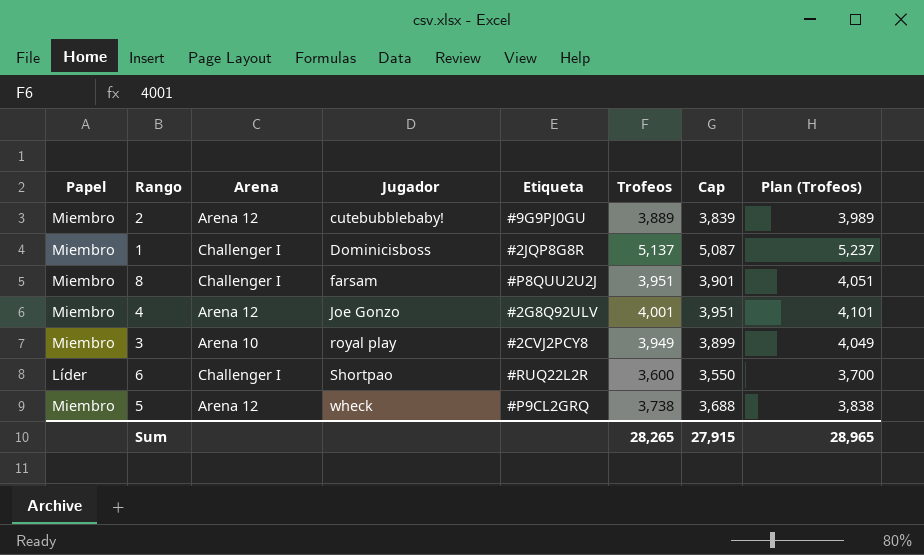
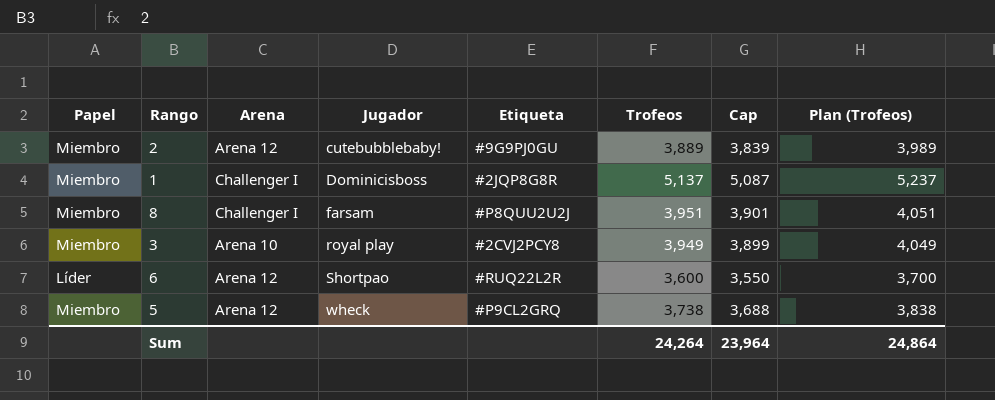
row 4: Miembro | Arena 12 | Joe Gonzo | #2G8Q92ULV | 4,001 | 3,951 | 4,101 -> none
6 | Arena: Challenger I -> Arena 12
Sum | Trofeos: 28,265 -> 24,264
Sum | Cap: 27,915 -> 23,964
Sum | Plan (Trofeos): 28,965 -> 24,864

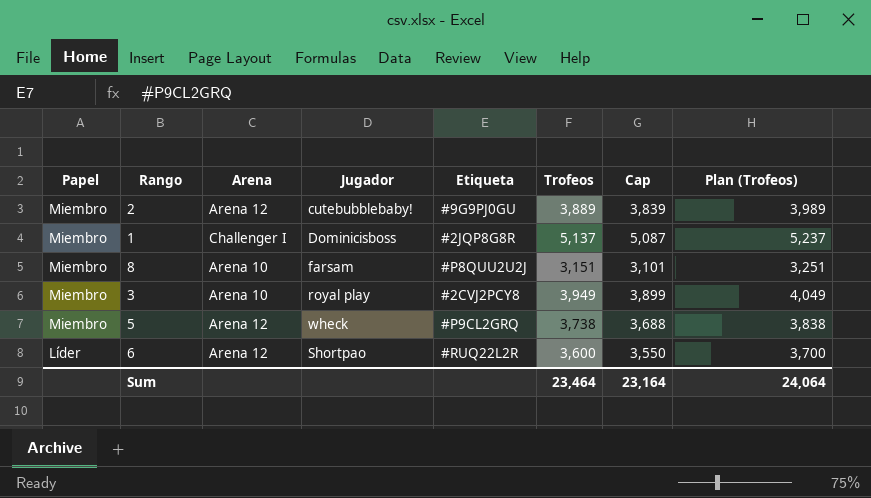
row order: Jugador ascending -> Papel descending
8 | Arena: Challenger I -> Arena 10
8 | Trofeos: 3,951 -> 3,151
8 | Cap: 3,901 -> 3,101
8 | Plan (Trofeos): 4,051 -> 3,251
Sum | Trofeos: 24,264 -> 23,464
Sum | Cap: 23,964 -> 23,164
Sum | Plan (Trofeos): 24,864 -> 24,064

